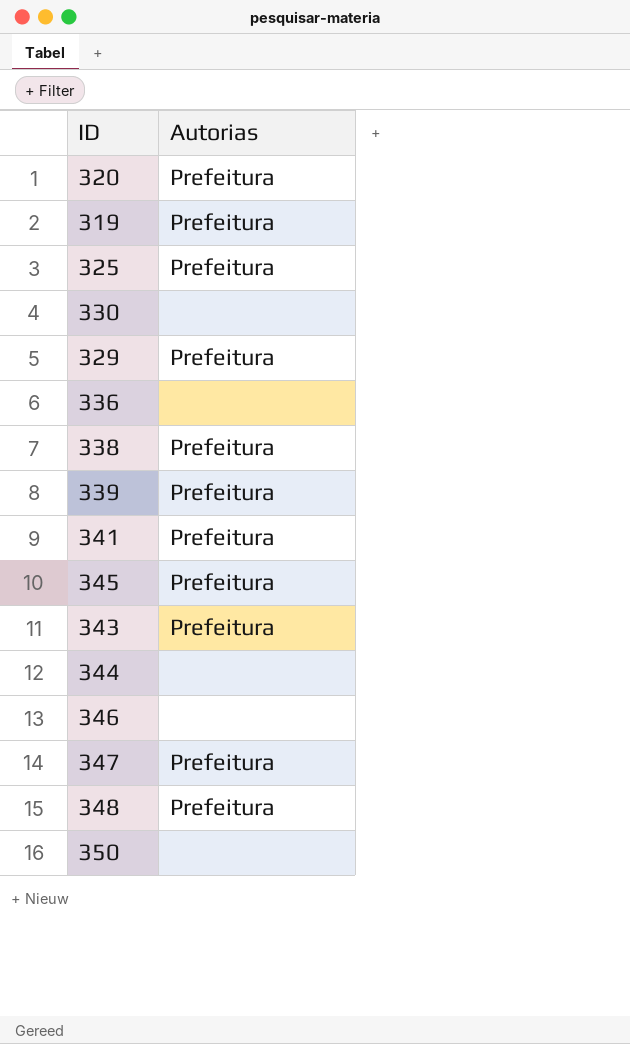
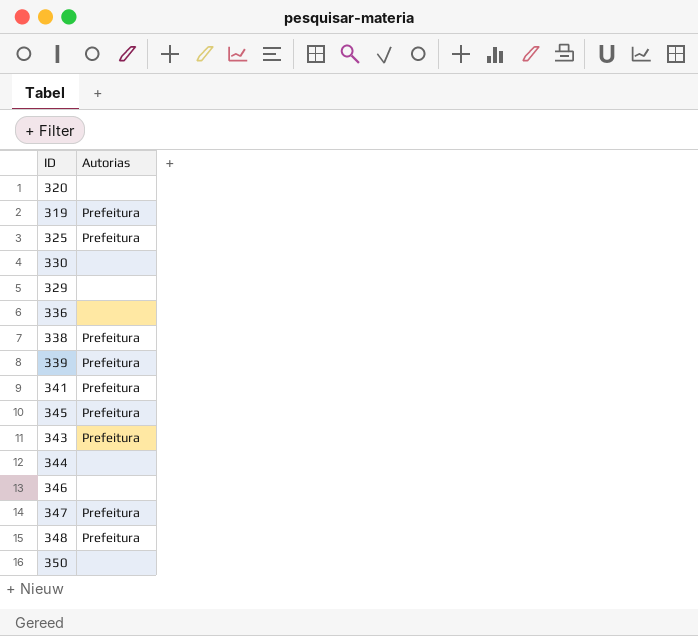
320 | Autorias: Prefeitura -> none
329 | Autorias: Prefeitura -> none

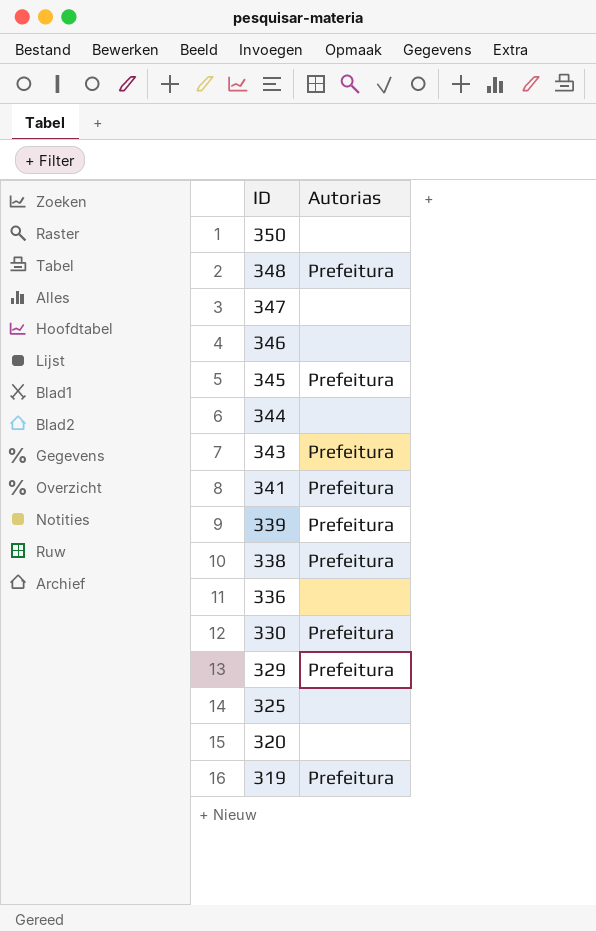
row order: none -> ID descending
347 | Autorias: Prefeitura -> none
330 | Autorias: none -> Prefeitura
329 | Autorias: none -> Prefeitura
325 | Autorias: Prefeitura -> none

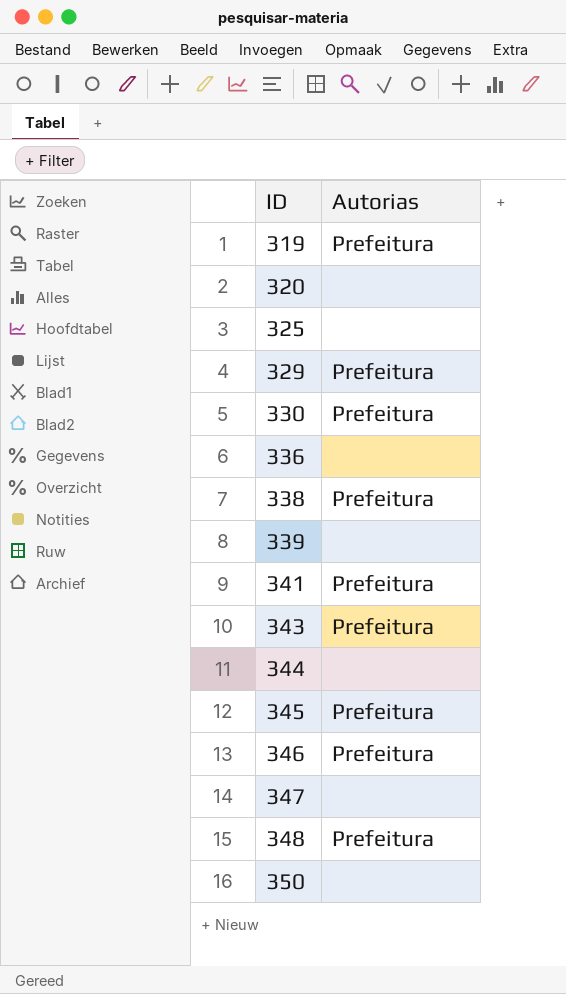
row order: ID descending -> ID ascending
339 | Autorias: Prefeitura -> none
346 | Autorias: none -> Prefeitura

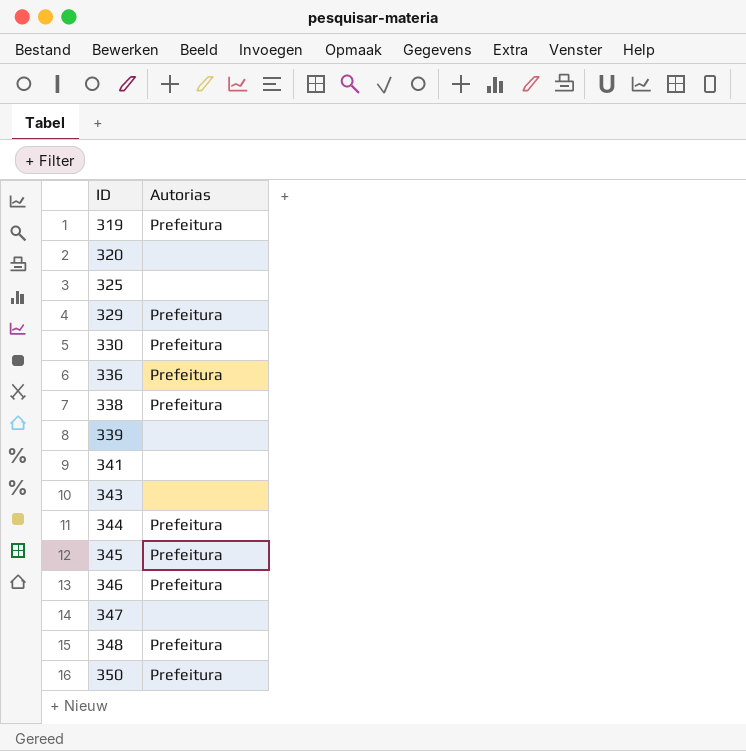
336 | Autorias: none -> Prefeitura
341 | Autorias: Prefeitura -> none
343 | Autorias: Prefeitura -> none
344 | Autorias: none -> Prefeitura
350 | Autorias: none -> Prefeitura

